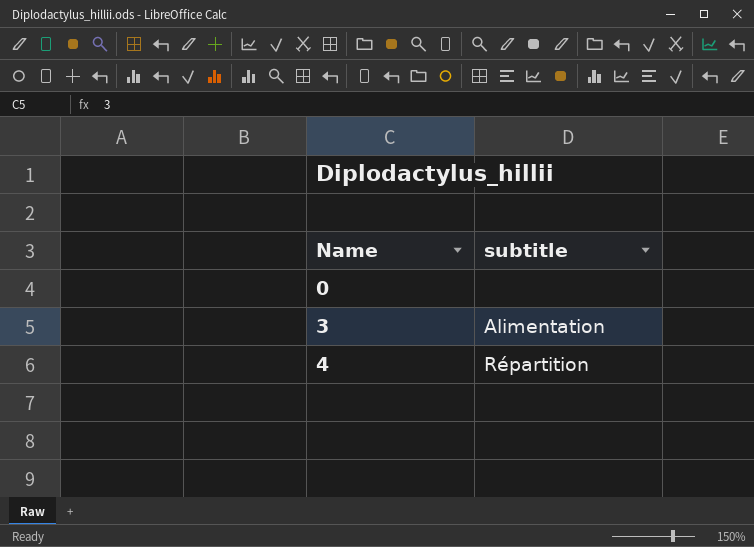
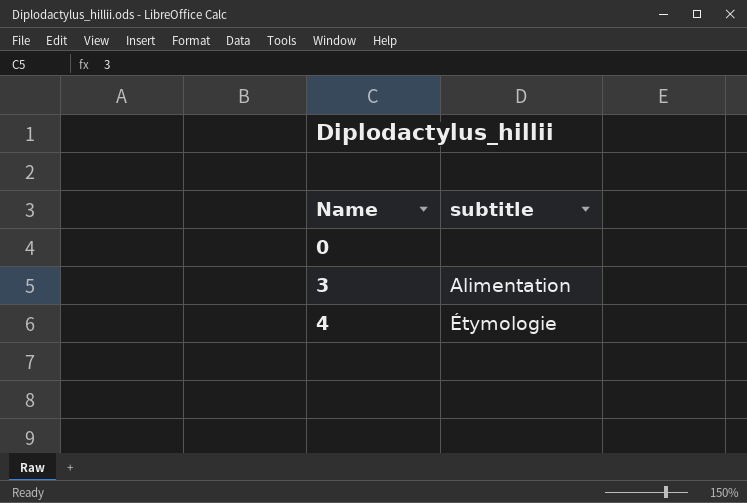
4 | subtitle: Répartition -> Étymologie

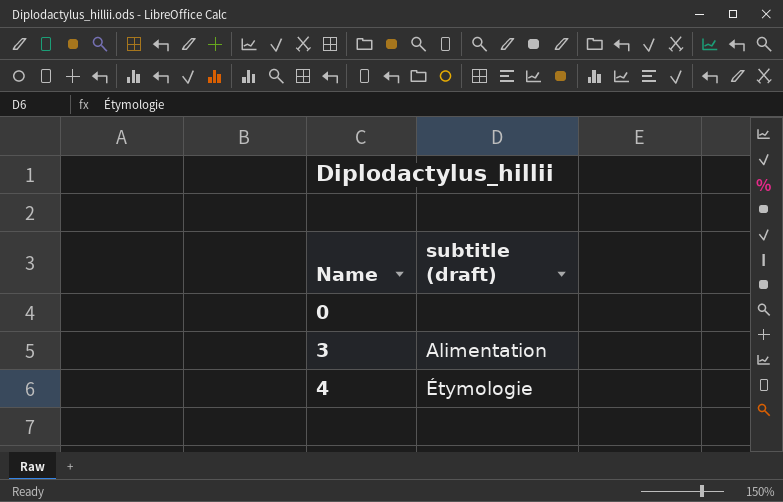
column name: subtitle -> subtitle (draft)

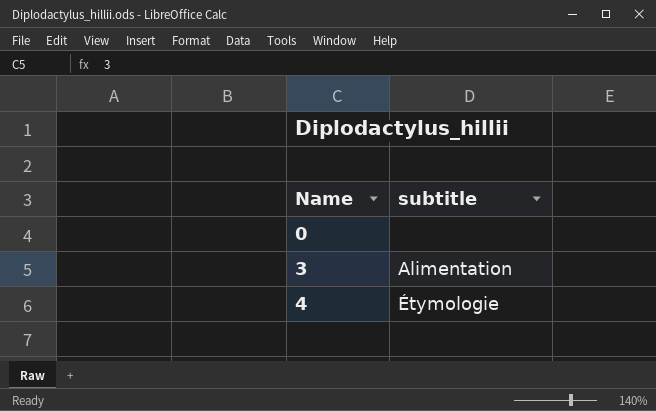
column name: subtitle (draft) -> subtitle

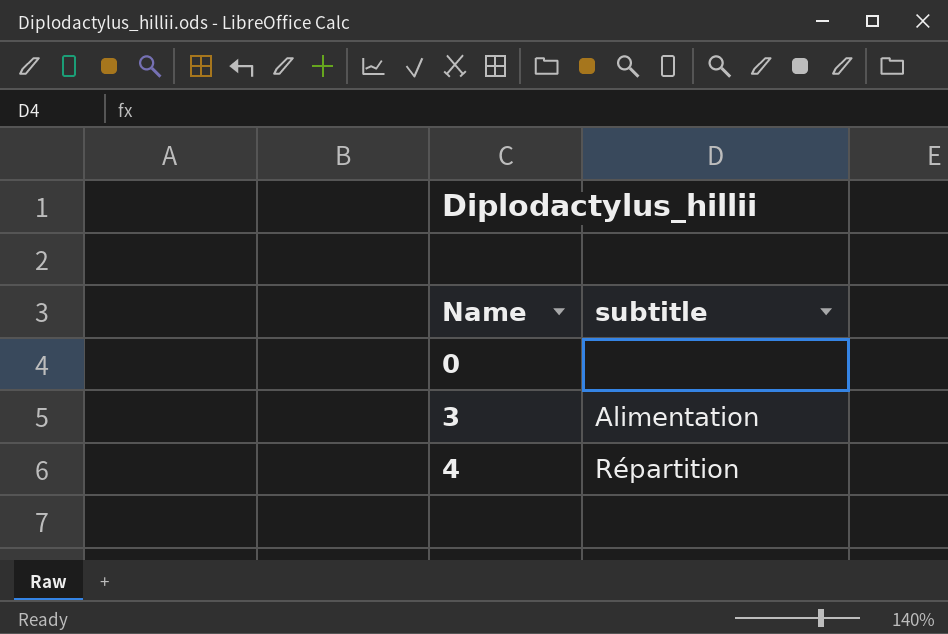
4 | subtitle: Étymologie -> Répartition

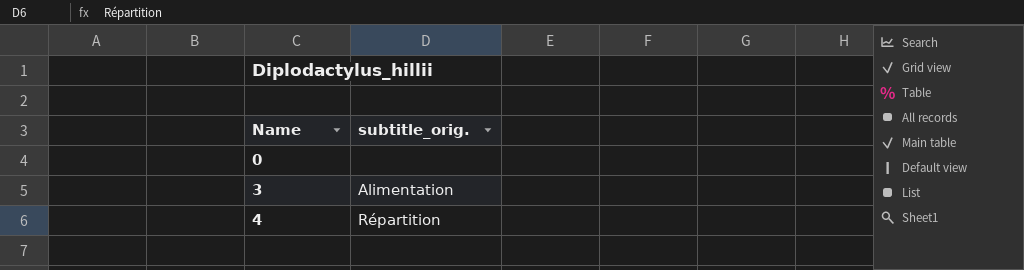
column name: subtitle -> subtitle_orig.

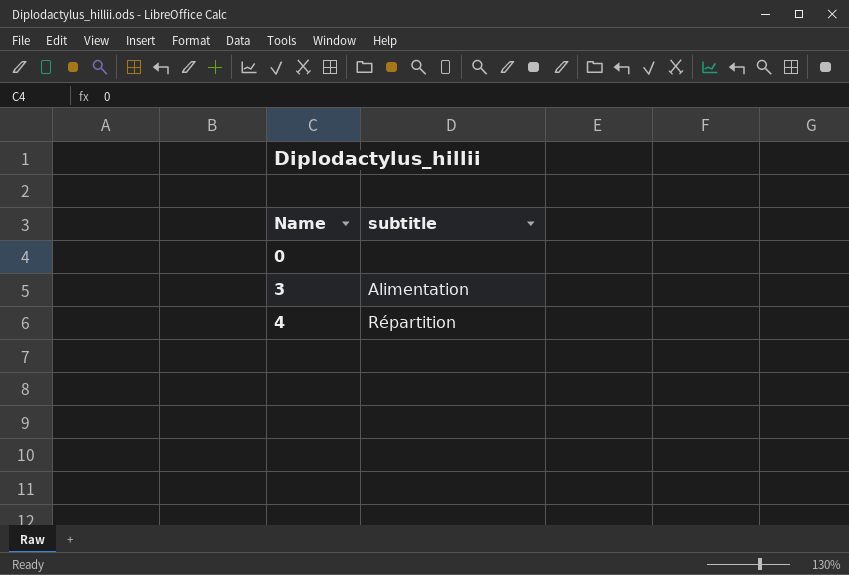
column name: subtitle_orig. -> subtitle

